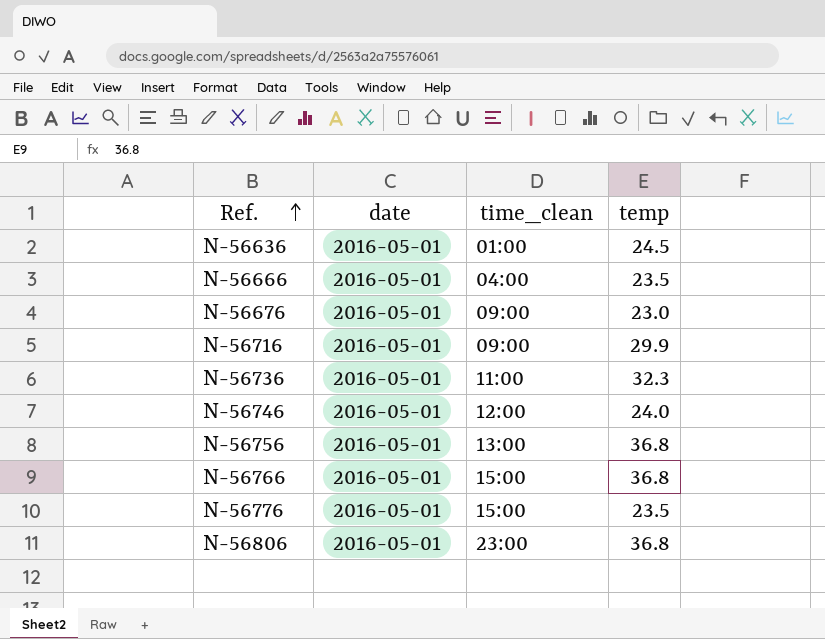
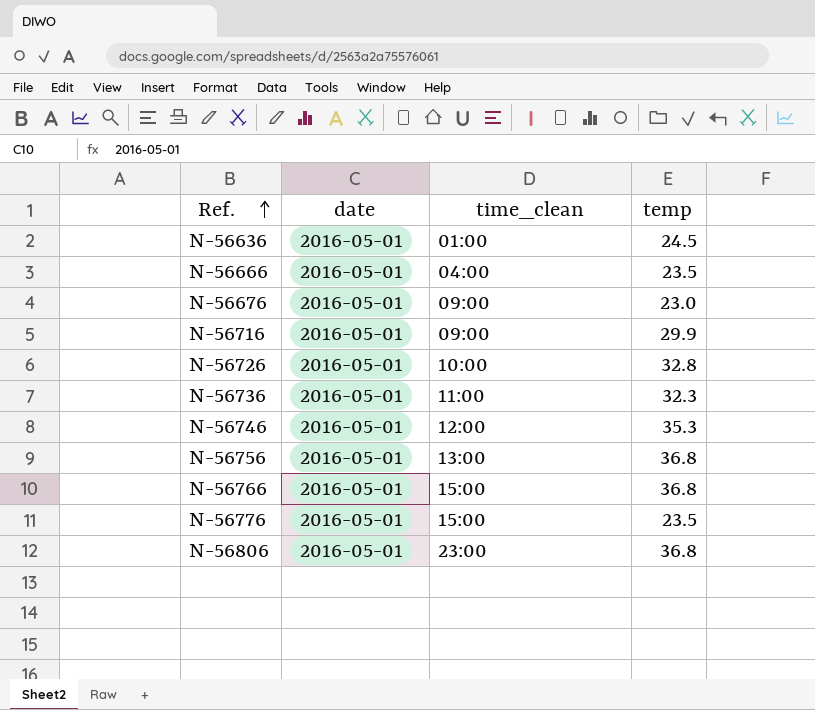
row N-56726: none -> 2016-05-01 | 10:00 | 32.8
N-56746 | temp: 24.0 -> 35.3

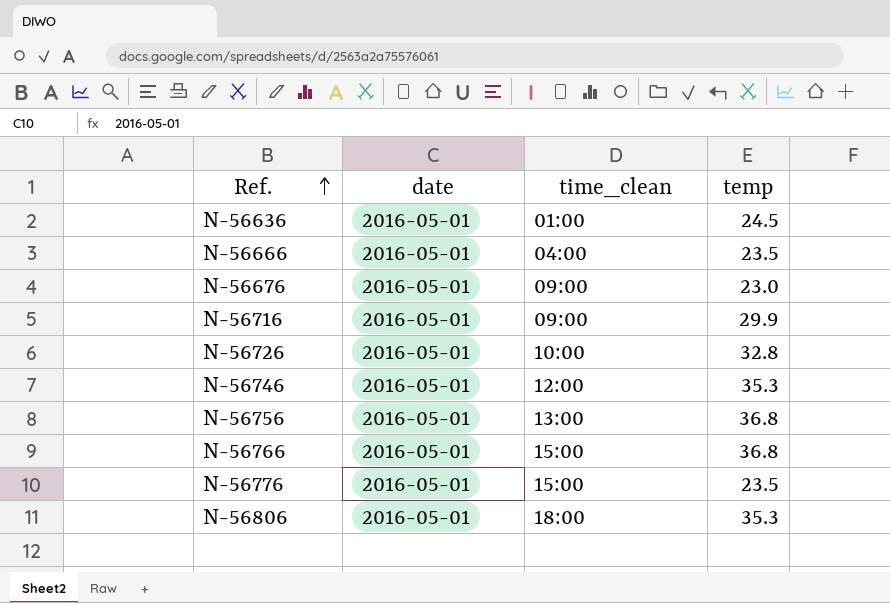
row N-56736: 2016-05-01 | 11:00 | 32.3 -> none
N-56806 | time_clean: 23:00 -> 18:00
N-56806 | temp: 36.8 -> 35.3

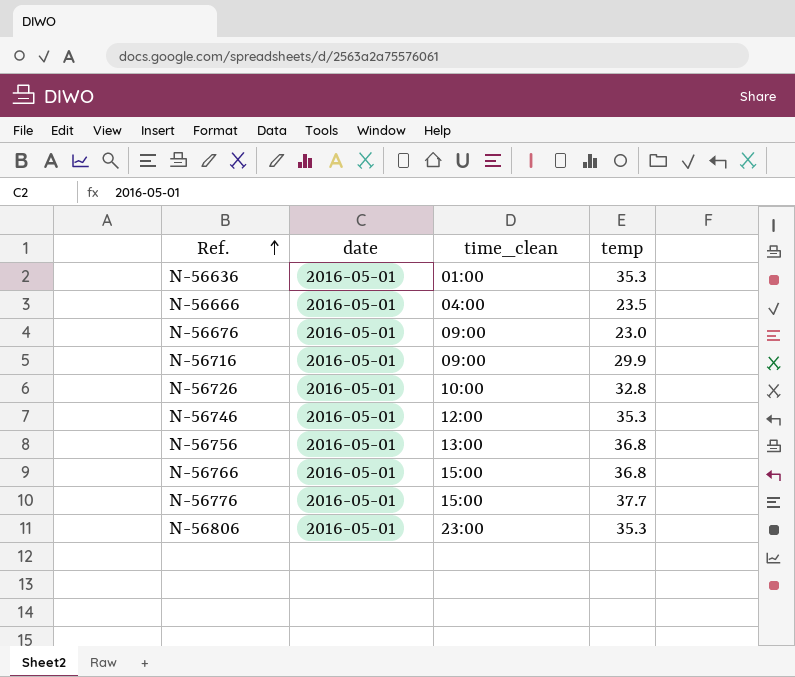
N-56636 | temp: 24.5 -> 35.3
N-56776 | temp: 23.5 -> 37.7
N-56806 | time_clean: 18:00 -> 23:00

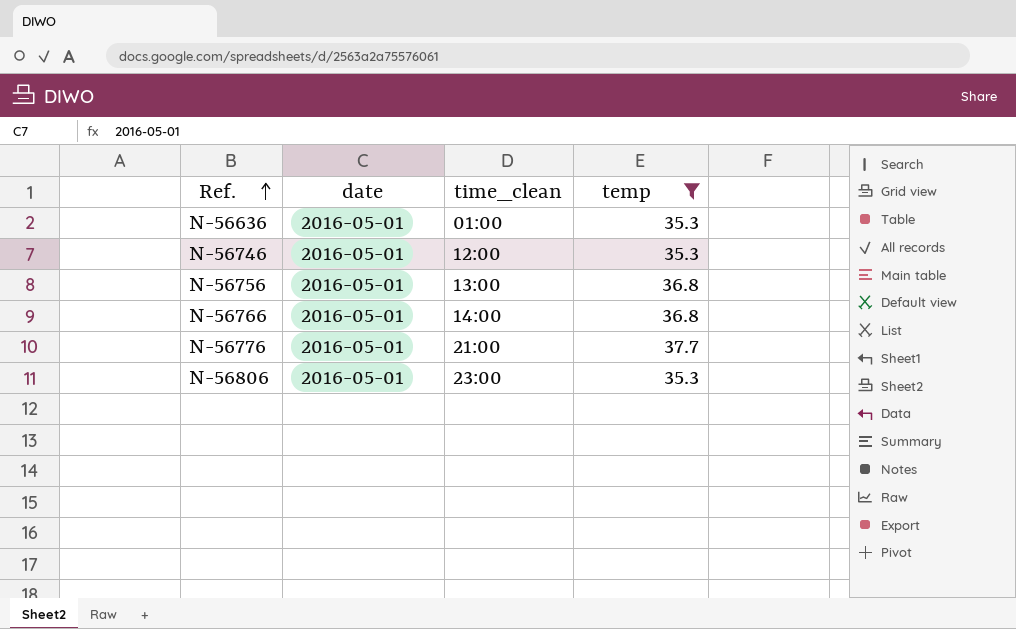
filter: none -> temp >= 35.3
N-56766 | time_clean: 15:00 -> 14:00
N-56776 | time_clean: 15:00 -> 21:00

